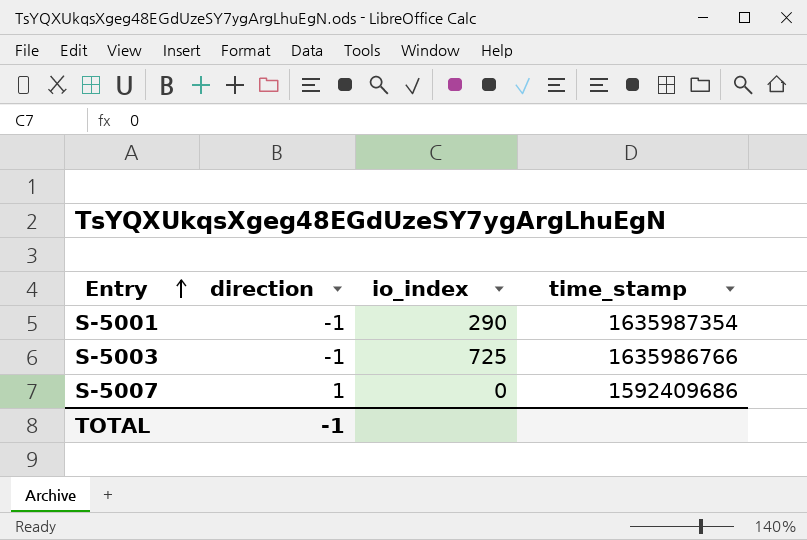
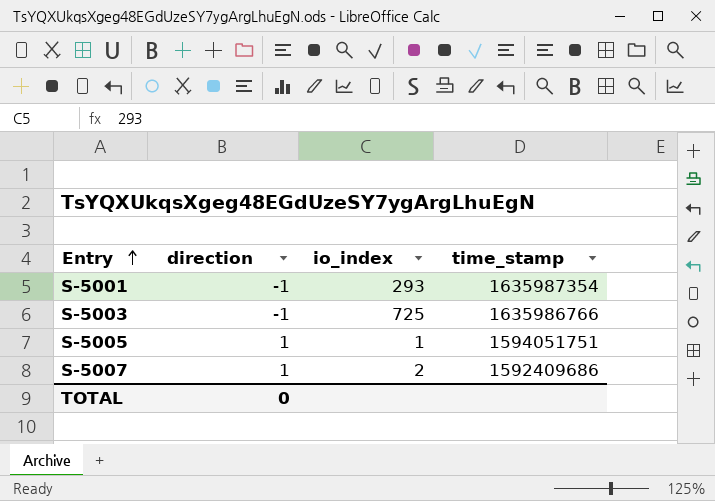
S-5001 | io_index: 290 -> 293
row S-5005: none -> 1 | 1 | 1594051751
S-5007 | io_index: 0 -> 2
TOTAL | direction: -1 -> 0

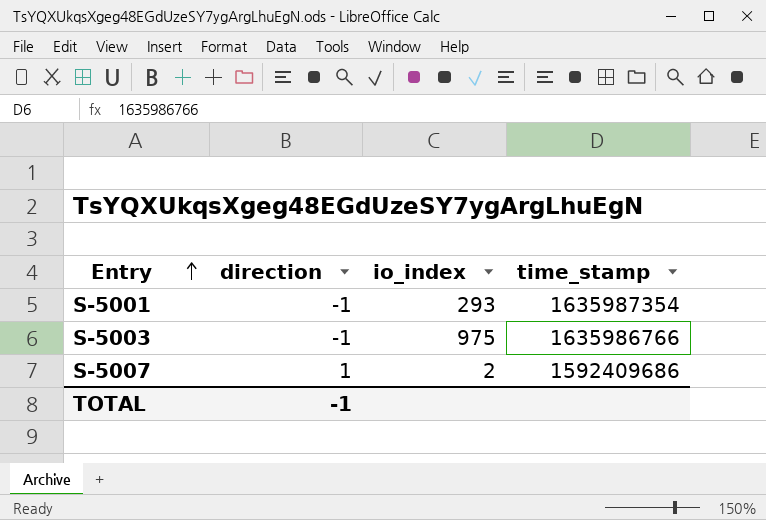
row S-5005: 1 | 1 | 1594051751 -> none
S-5003 | io_index: 725 -> 975
TOTAL | direction: 0 -> -1

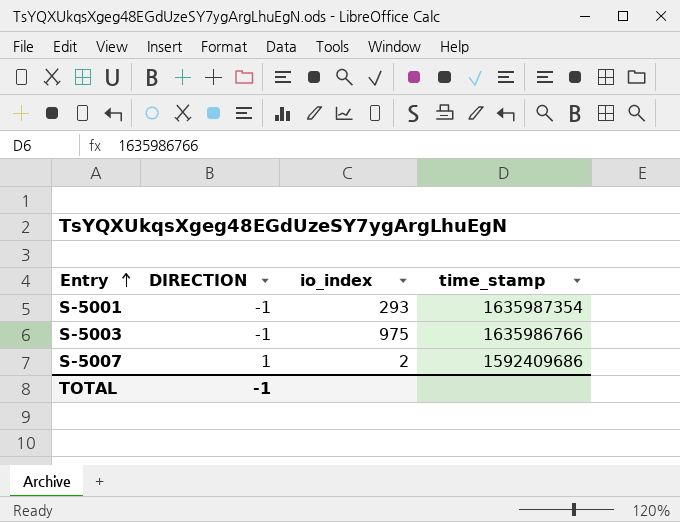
column name: direction -> DIRECTION

